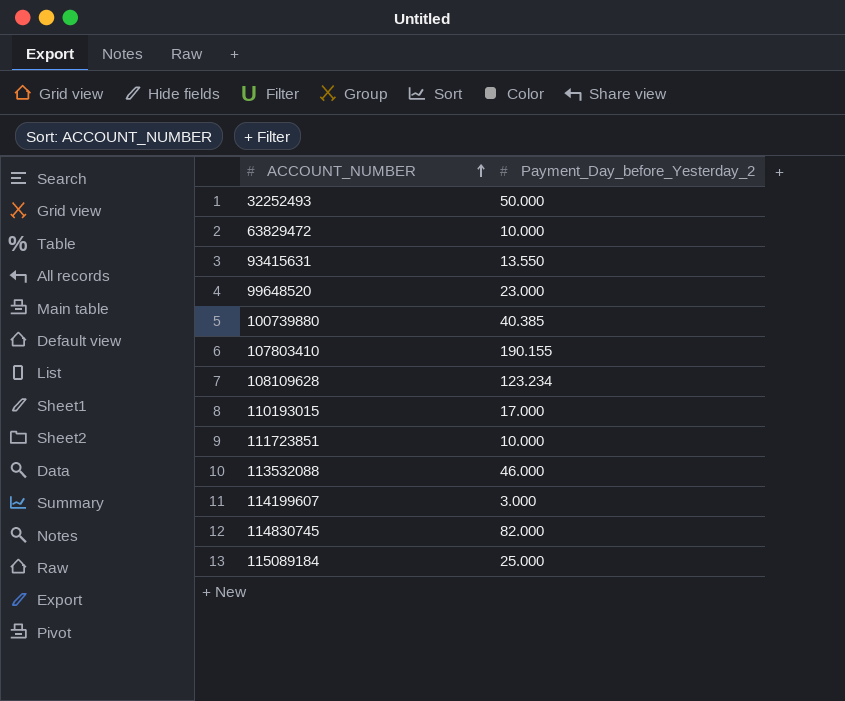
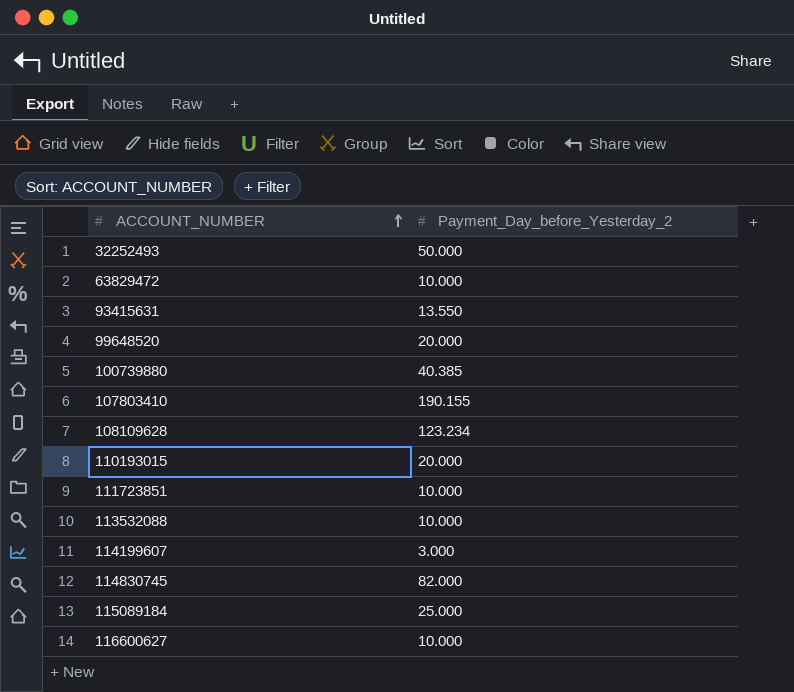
99648520 | Payment_Day_before_Yesterday_2: 23.000 -> 20.000
110193015 | Payment_Day_before_Yesterday_2: 17.000 -> 20.000
113532088 | Payment_Day_before_Yesterday_2: 46.000 -> 10.000
row 116600627: none -> 10.000

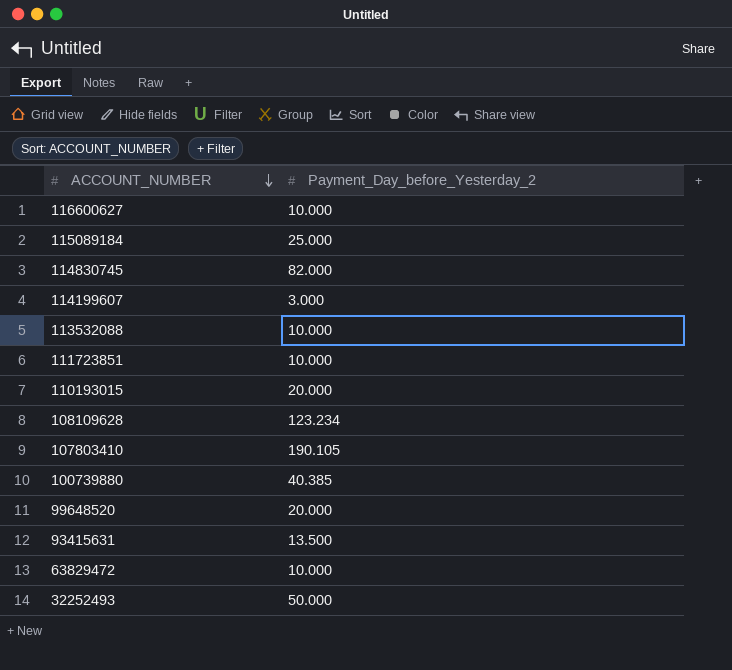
row order: ACCOUNT_NUMBER ascending -> ACCOUNT_NUMBER descending
107803410 | Payment_Day_before_Yesterday_2: 190.155 -> 190.105
93415631 | Payment_Day_before_Yesterday_2: 13.550 -> 13.500

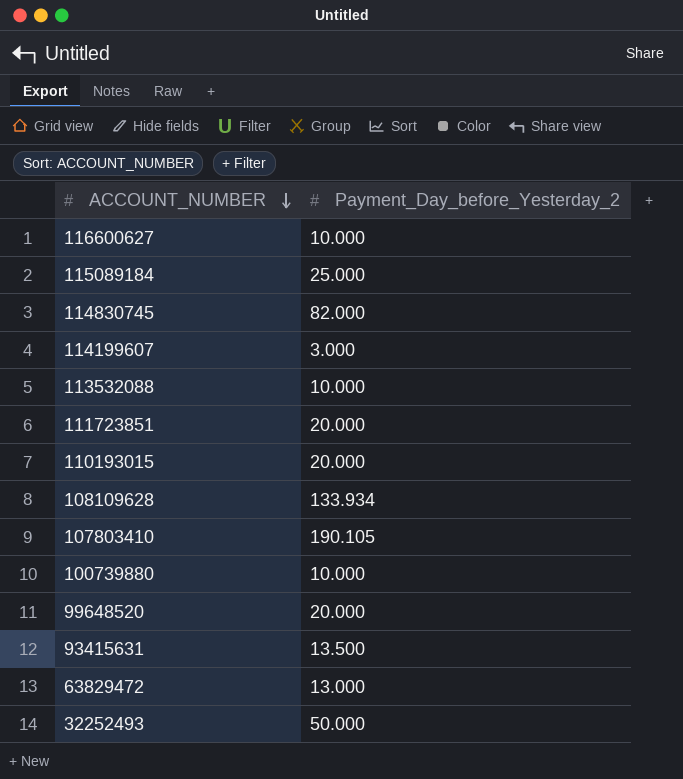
111723851 | Payment_Day_before_Yesterday_2: 10.000 -> 20.000
108109628 | Payment_Day_before_Yesterday_2: 123.234 -> 133.934
100739880 | Payment_Day_before_Yesterday_2: 40.385 -> 10.000
63829472 | Payment_Day_before_Yesterday_2: 10.000 -> 13.000

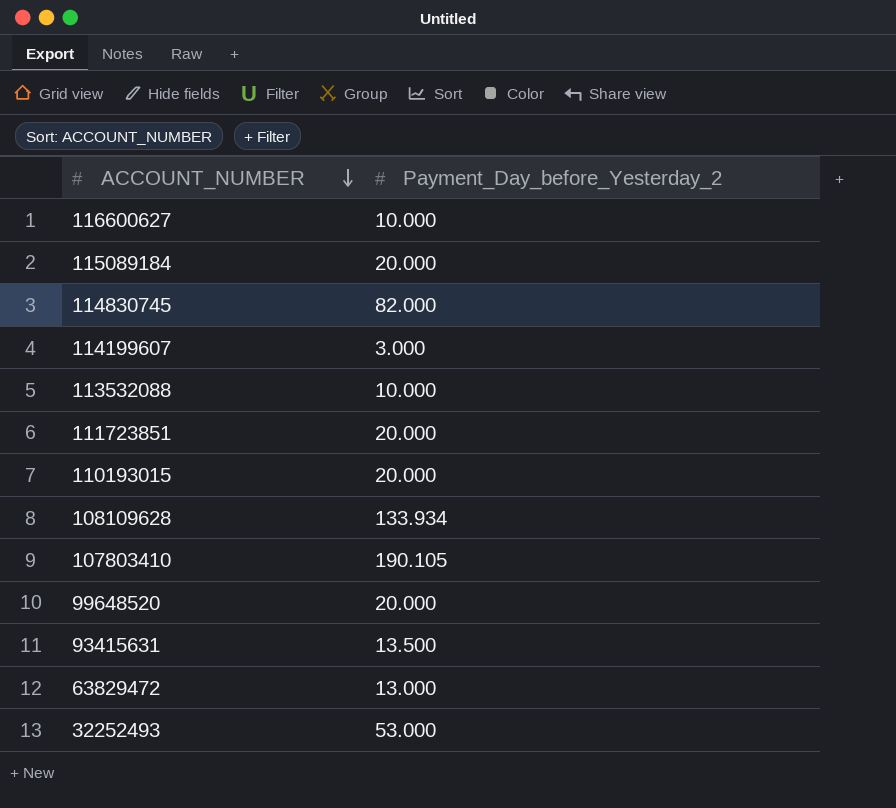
row 100739880: 10.000 -> none
115089184 | Payment_Day_before_Yesterday_2: 25.000 -> 20.000
32252493 | Payment_Day_before_Yesterday_2: 50.000 -> 53.000

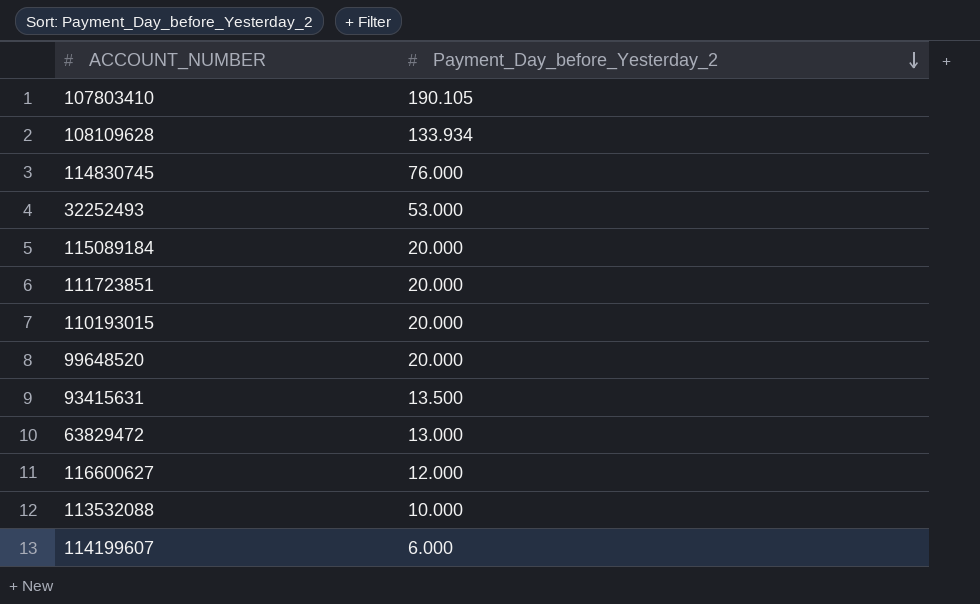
row order: ACCOUNT_NUMBER descending -> Payment_Day_before_Yesterday_2 descending
114830745 | Payment_Day_before_Yesterday_2: 82.000 -> 76.000
116600627 | Payment_Day_before_Yesterday_2: 10.000 -> 12.000
114199607 | Payment_Day_before_Yesterday_2: 3.000 -> 6.000

